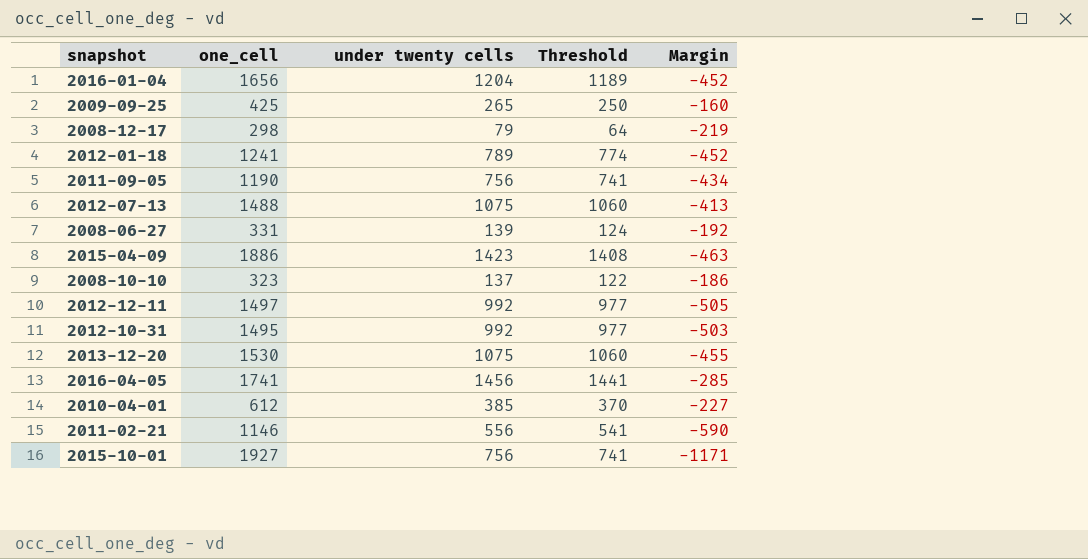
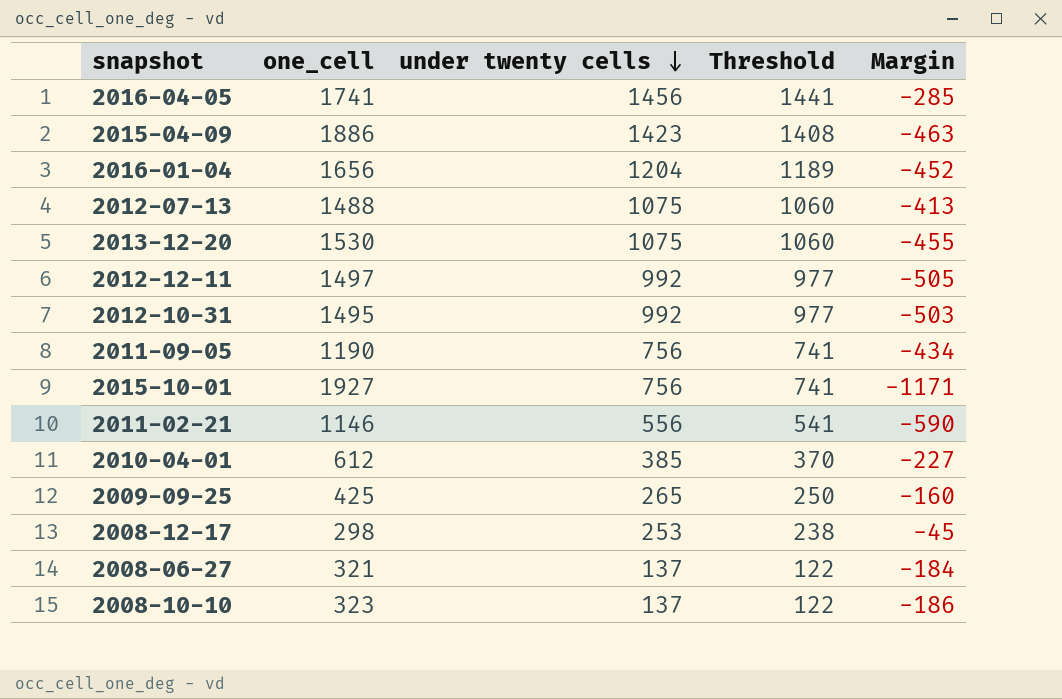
row order: none -> under twenty cells descending
row 2012-01-18: 1241 | 789 | 774 | -452 -> none
2008-12-17 | under twenty cells: 79 -> 253
2008-12-17 | Threshold: 64 -> 238
2008-12-17 | Margin: -219 -> -45
2008-06-27 | one_cell: 331 -> 321
2008-06-27 | under twenty cells: 139 -> 137
2008-06-27 | Threshold: 124 -> 122
2008-06-27 | Margin: -192 -> -184

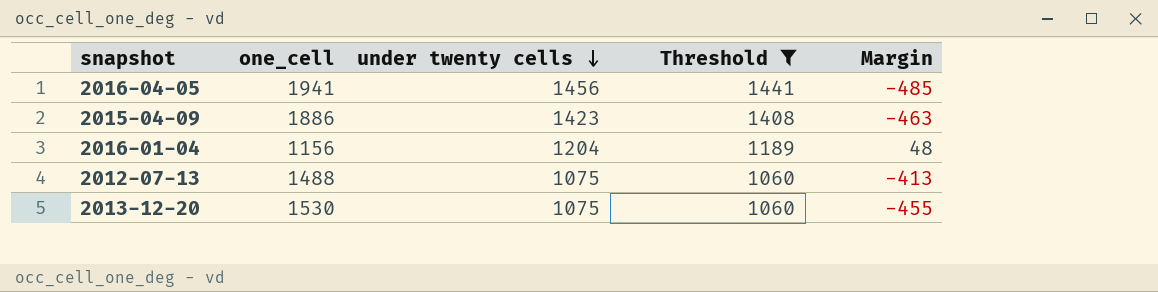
filter: none -> Threshold >= 1060
2016-04-05 | one_cell: 1741 -> 1941
2016-04-05 | Margin: -285 -> -485
2016-01-04 | one_cell: 1656 -> 1156
2016-01-04 | Margin: -452 -> 48

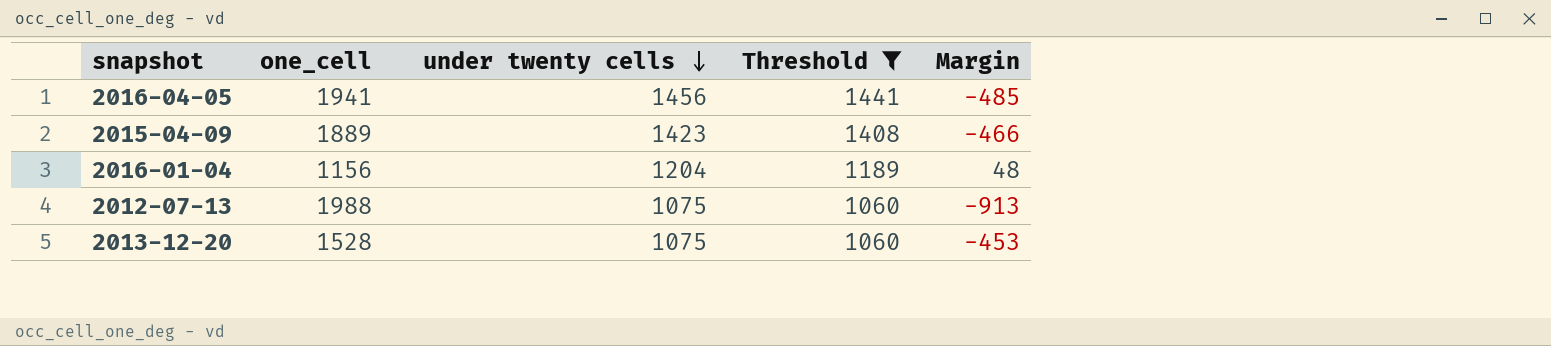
2015-04-09 | one_cell: 1886 -> 1889
2015-04-09 | Margin: -463 -> -466
2012-07-13 | one_cell: 1488 -> 1988
2012-07-13 | Margin: -413 -> -913
2013-12-20 | one_cell: 1530 -> 1528
2013-12-20 | Margin: -455 -> -453

